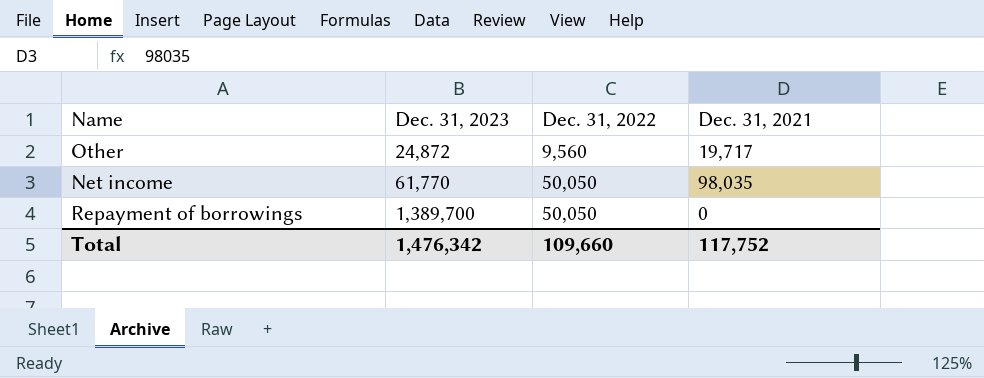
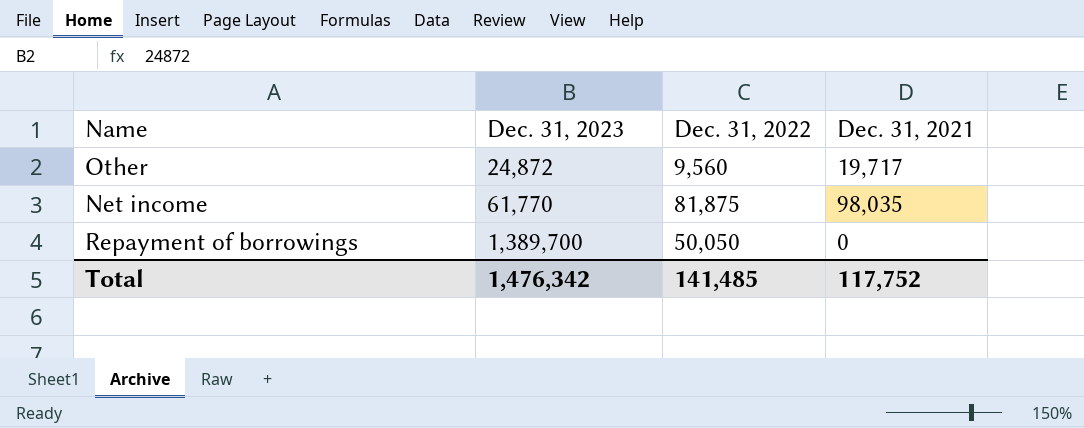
Net income | Dec. 31, 2022: 50,050 -> 81,875
Total | Dec. 31, 2022: 109,660 -> 141,485

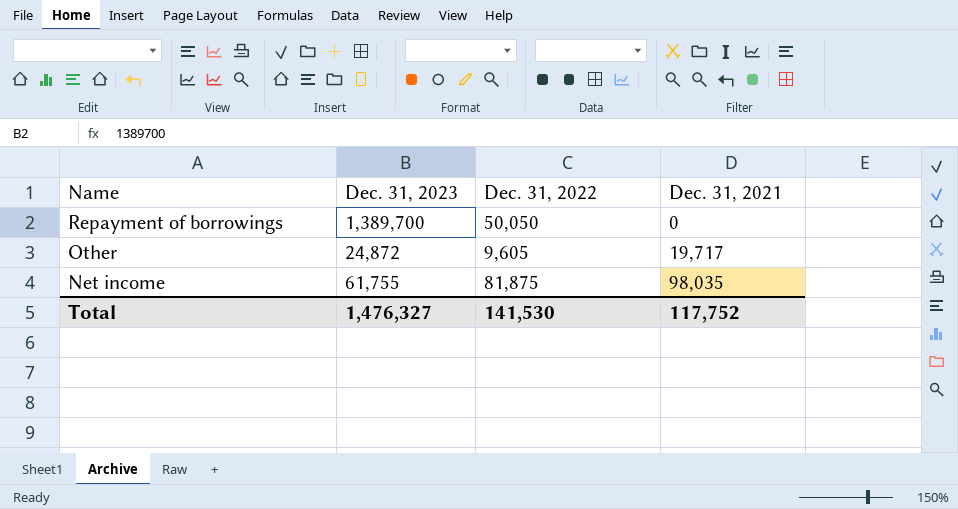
row order: Dec. 31, 2023 ascending -> Name descending
Other | Dec. 31, 2022: 9,560 -> 9,605
Net income | Dec. 31, 2023: 61,770 -> 61,755
Total | Dec. 31, 2023: 1,476,342 -> 1,476,327
Total | Dec. 31, 2022: 141,485 -> 141,530

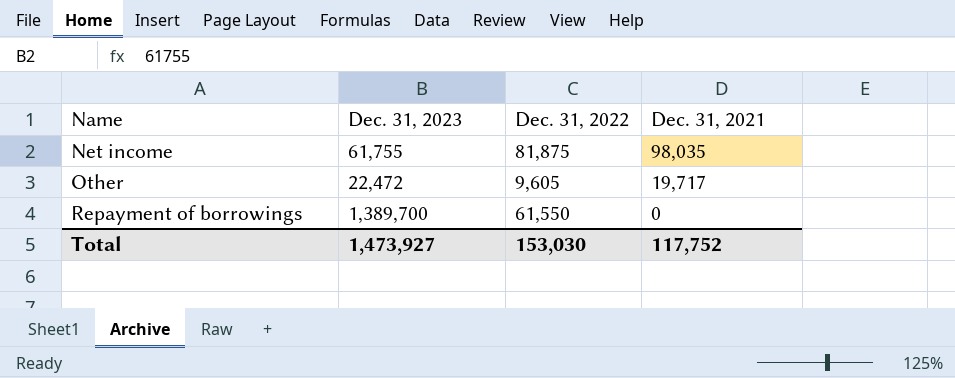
row order: Name descending -> Name ascending
Other | Dec. 31, 2023: 24,872 -> 22,472
Repayment of borrowings | Dec. 31, 2022: 50,050 -> 61,550
Total | Dec. 31, 2023: 1,476,327 -> 1,473,927
Total | Dec. 31, 2022: 141,530 -> 153,030

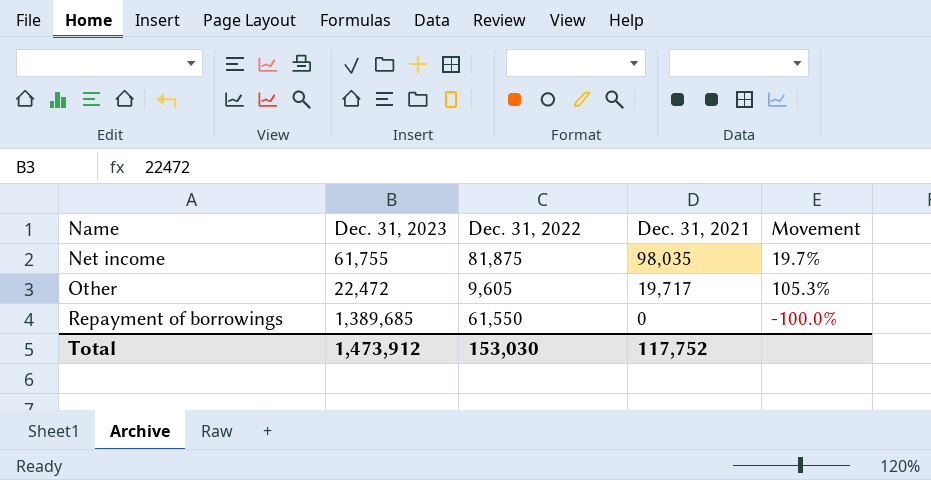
column Movement | formula: none -> ([Dec. 31, 2021] - [Dec. 31, 2022]) / [Dec. 31, 2022]
Repayment of borrowings | Dec. 31, 2023: 1,389,700 -> 1,389,685
Total | Dec. 31, 2023: 1,473,927 -> 1,473,912

